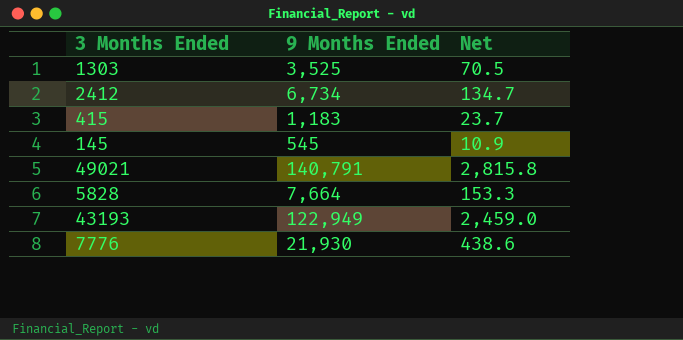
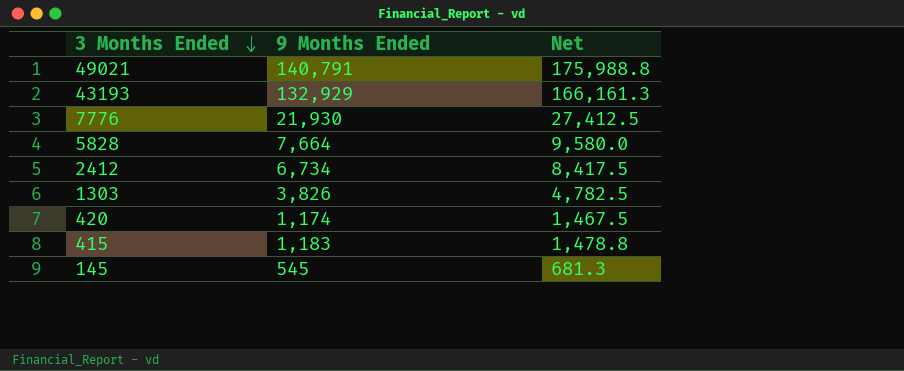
row order: none -> 3 Months Ended descending
column Net | formula: [9 Months Ended] * 0.02 -> [9 Months Ended] * 1.25
43193 | 9 Months Ended: 122,949 -> 132,929
1303 | 9 Months Ended: 3,525 -> 3,826
row 420: none -> 1,174 | 1,467.5

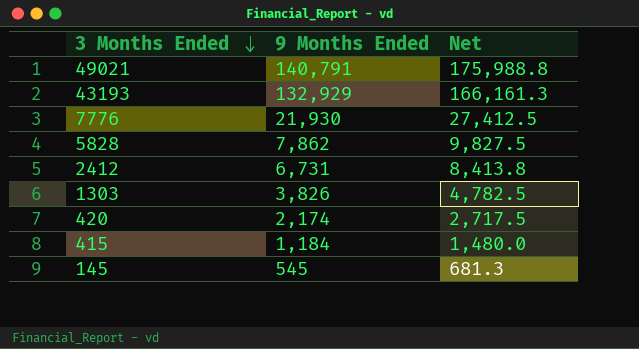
5828 | 9 Months Ended: 7,664 -> 7,862
5828 | Net: 9,580.0 -> 9,827.5
2412 | 9 Months Ended: 6,734 -> 6,731
2412 | Net: 8,417.5 -> 8,413.8
420 | 9 Months Ended: 1,174 -> 2,174
420 | Net: 1,467.5 -> 2,717.5
415 | 9 Months Ended: 1,183 -> 1,184
415 | Net: 1,478.8 -> 1,480.0

